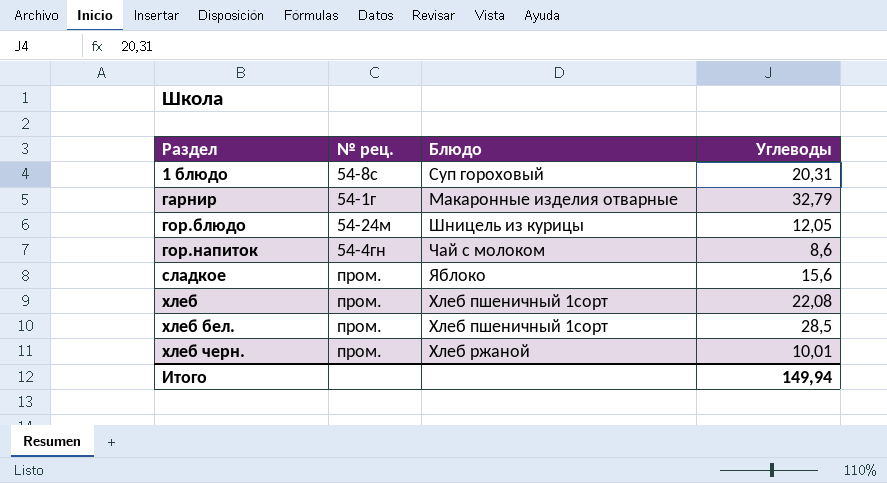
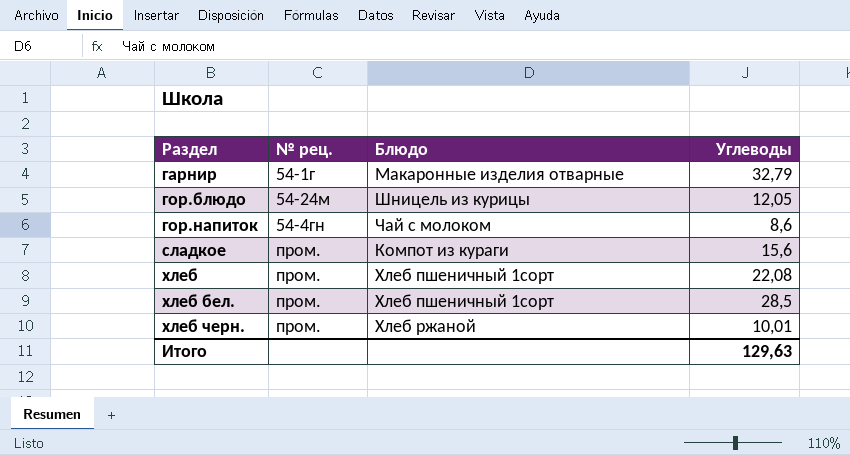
row 1 блюдо: 54-8с | Суп гороховый | 20,31 -> none
сладкое | Блюдо: Яблоко -> Компот из кураги
Итого | Углеводы: 149,94 -> 129,63

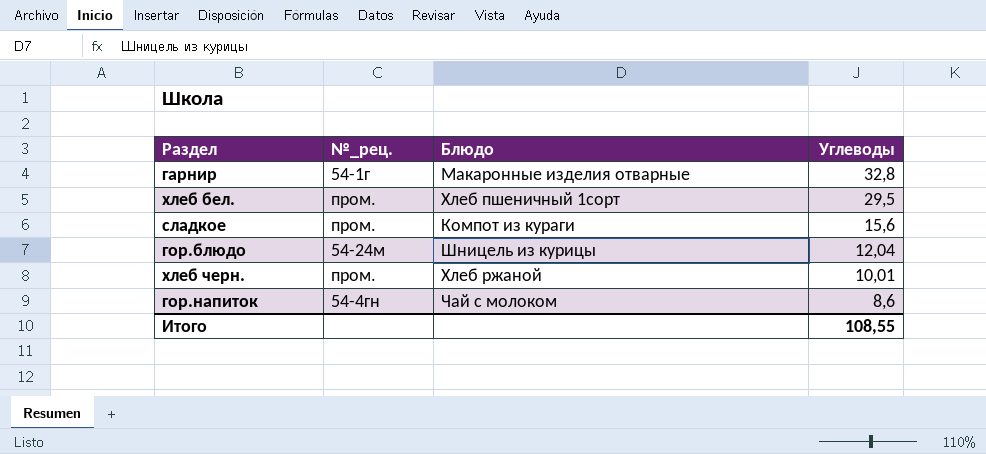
row order: Раздел ascending -> Углеводы descending
column name: № рец. -> №_рец.
row хлеб: пром. | Хлеб пшеничный 1сорт | 22,08 -> none
гарнир | Углеводы: 32,79 -> 32,8
хлеб бел. | Углеводы: 28,5 -> 29,5
гор.блюдо | Углеводы: 12,05 -> 12,04
Итого | Углеводы: 129,63 -> 108,55

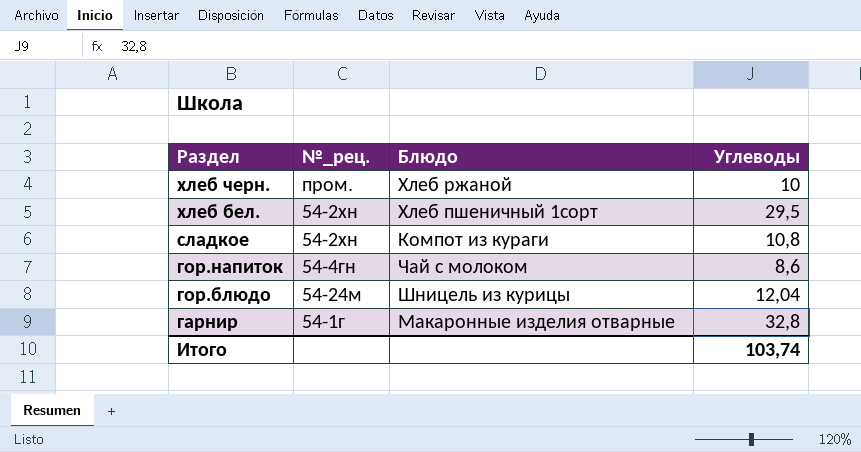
row order: Углеводы descending -> Раздел descending
хлеб черн. | Углеводы: 10,01 -> 10
хлеб бел. | №_рец.: пром. -> 54-2хн
сладкое | №_рец.: пром. -> 54-2хн
сладкое | Углеводы: 15,6 -> 10,8
Итого | Углеводы: 108,55 -> 103,74

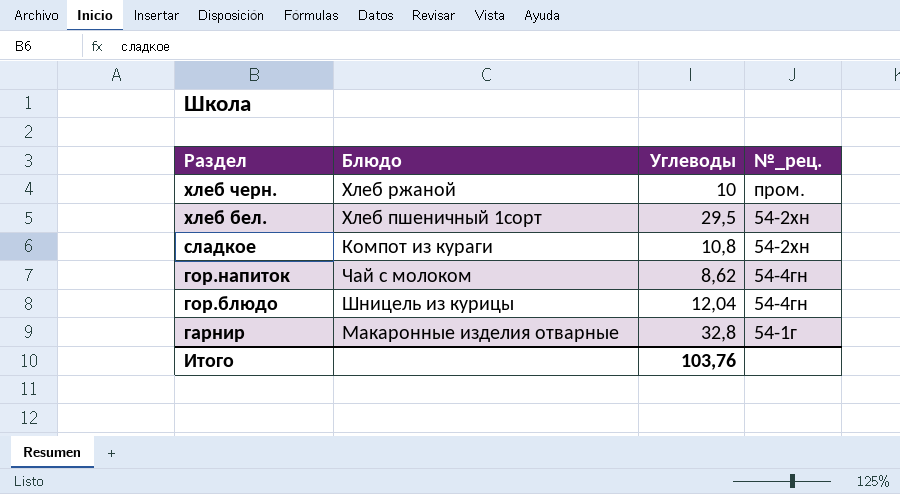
column №_рец. | position: 2 -> 4
гор.напиток | Углеводы: 8,6 -> 8,62
гор.блюдо | №_рец.: 54-24м -> 54-4гн
Итого | Углеводы: 103,74 -> 103,76

